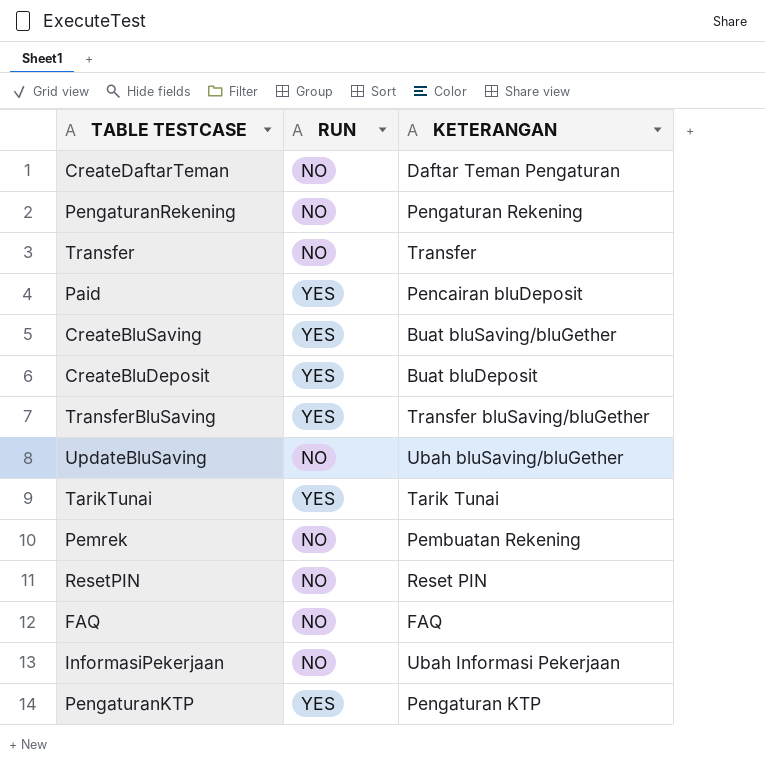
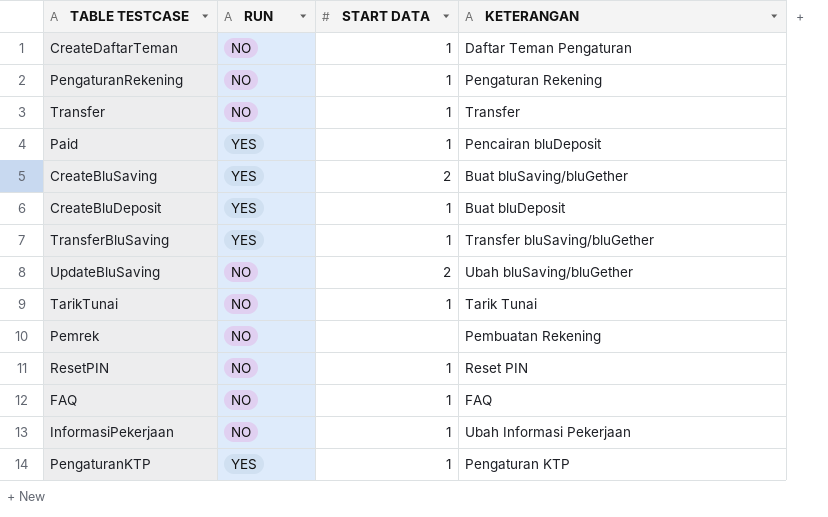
column START DATA | position: none -> 3
TarikTunai | RUN: YES -> NO

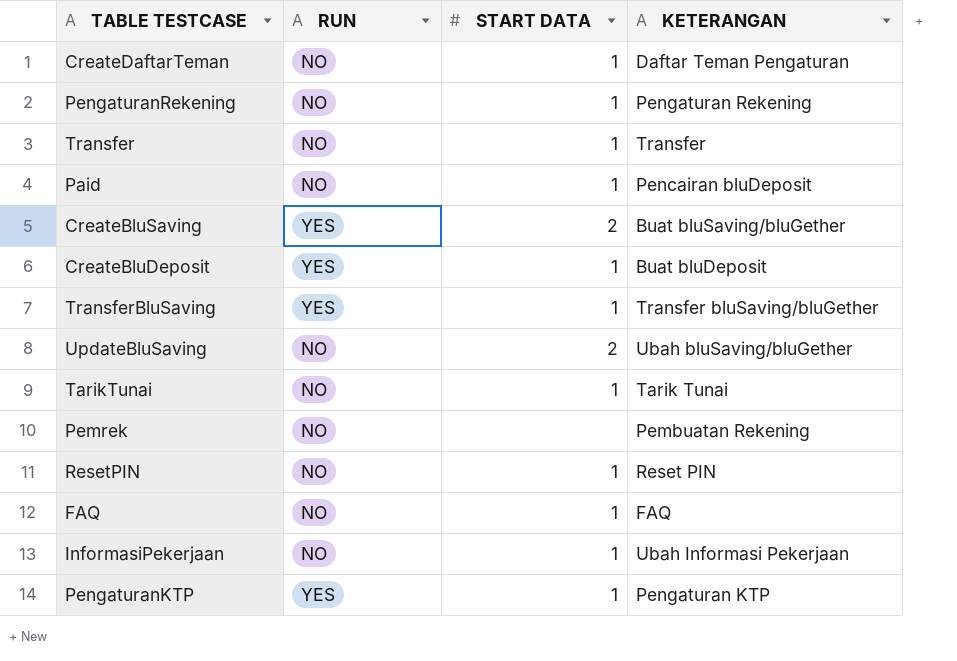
Paid | RUN: YES -> NO

